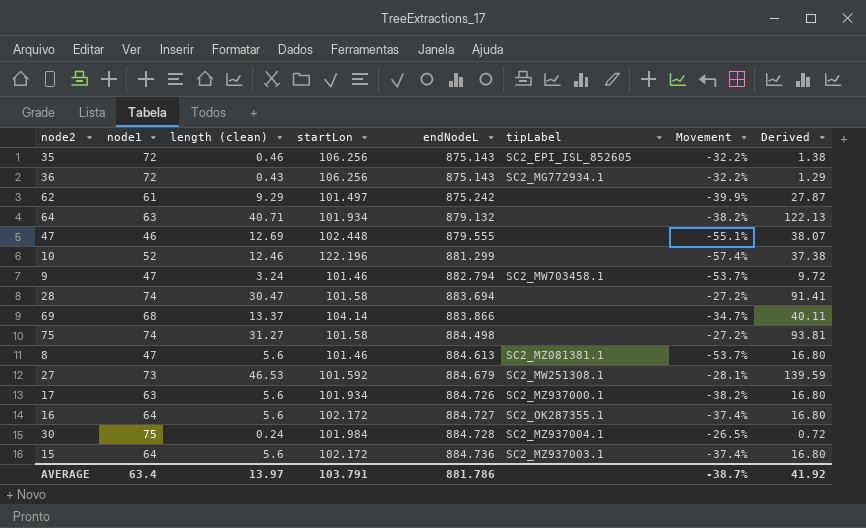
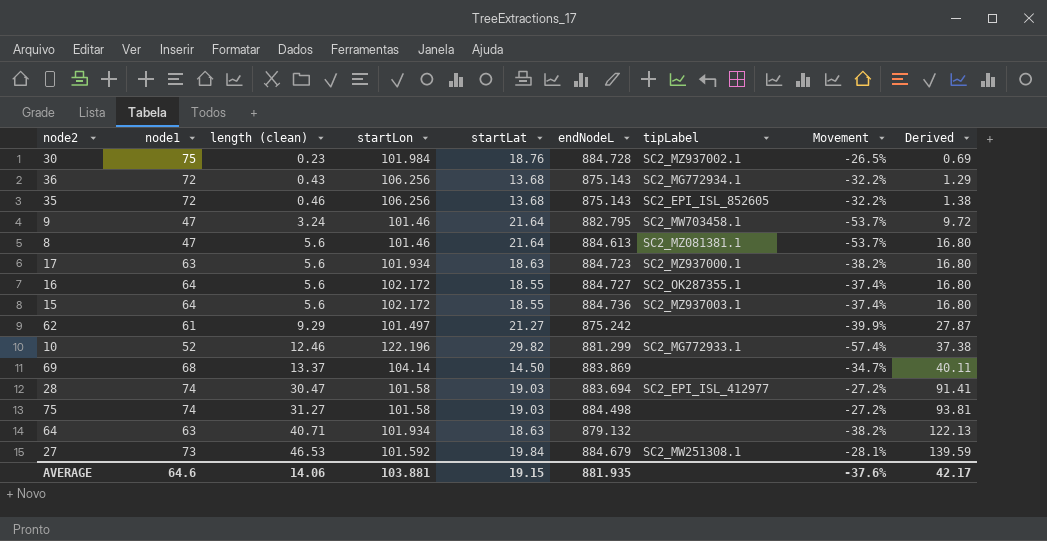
row order: endNodeL ascending -> length (clean) ascending
column startLat | position: none -> 5
row 47: 46 | 12.69 | 102.448 | 879.555 | none | -55.1% | 38.07 -> none
30 | length (clean): 0.24 -> 0.23
30 | tipLabel: SC2_MZ937004.1 -> SC2_MZ937002.1
30 | Derived: 0.72 -> 0.69
9 | endNodeL: 882.794 -> 882.795
17 | endNodeL: 884.726 -> 884.723
10 | tipLabel: none -> SC2_MG772933.1
69 | endNodeL: 883.866 -> 883.869
28 | tipLabel: none -> SC2_EPI_ISL_412977
AVERAGE | node1: 63.4 -> 64.6
AVERAGE | length (clean): 13.97 -> 14.06
AVERAGE | startLon: 103.791 -> 103.881
AVERAGE | endNodeL: 881.786 -> 881.935
AVERAGE | Movement: -38.7% -> -37.6%
AVERAGE | Derived: 41.92 -> 42.17

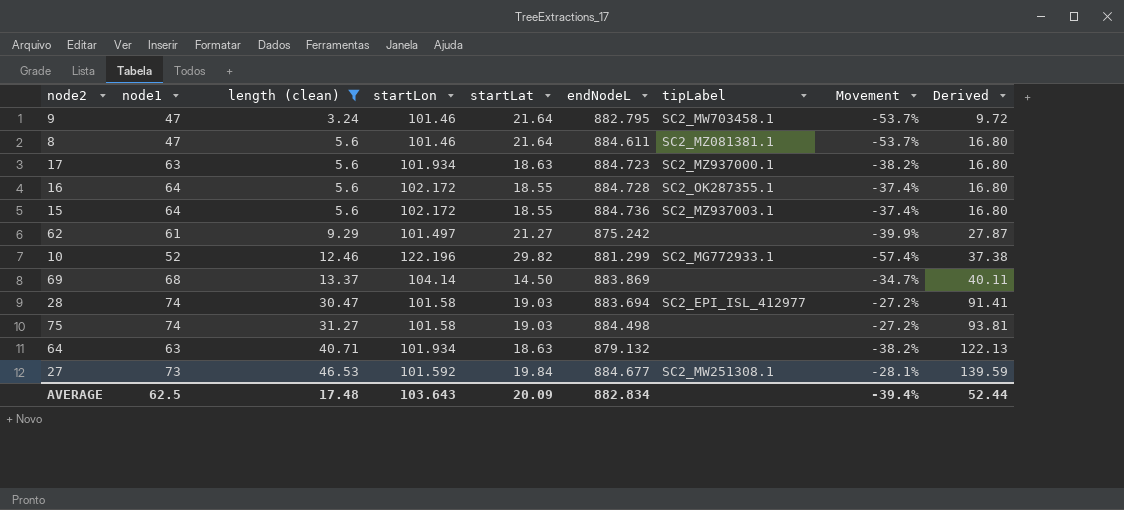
filter: none -> length (clean) >= 3.24
8 | endNodeL: 884.613 -> 884.611
16 | endNodeL: 884.727 -> 884.728
27 | endNodeL: 884.679 -> 884.677
AVERAGE | node1: 64.6 -> 62.5
AVERAGE | length (clean): 14.06 -> 17.48
AVERAGE | startLon: 103.881 -> 103.643
AVERAGE | startLat: 19.15 -> 20.09
AVERAGE | endNodeL: 881.935 -> 882.834
AVERAGE | Movement: -37.6% -> -39.4%
AVERAGE | Derived: 42.17 -> 52.44

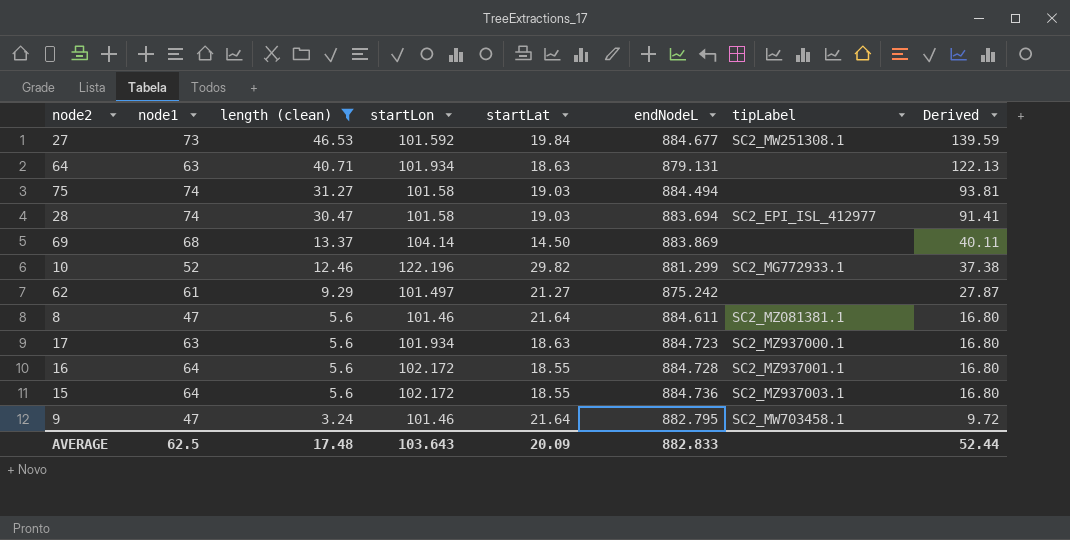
row order: length (clean) ascending -> length (clean) descending
column Movement | formula: ([node1] - [startLon]) / [startLon] -> none
64 | endNodeL: 879.132 -> 879.131
75 | endNodeL: 884.498 -> 884.494
16 | tipLabel: SC2_OK287355.1 -> SC2_MZ937001.1
AVERAGE | endNodeL: 882.834 -> 882.833

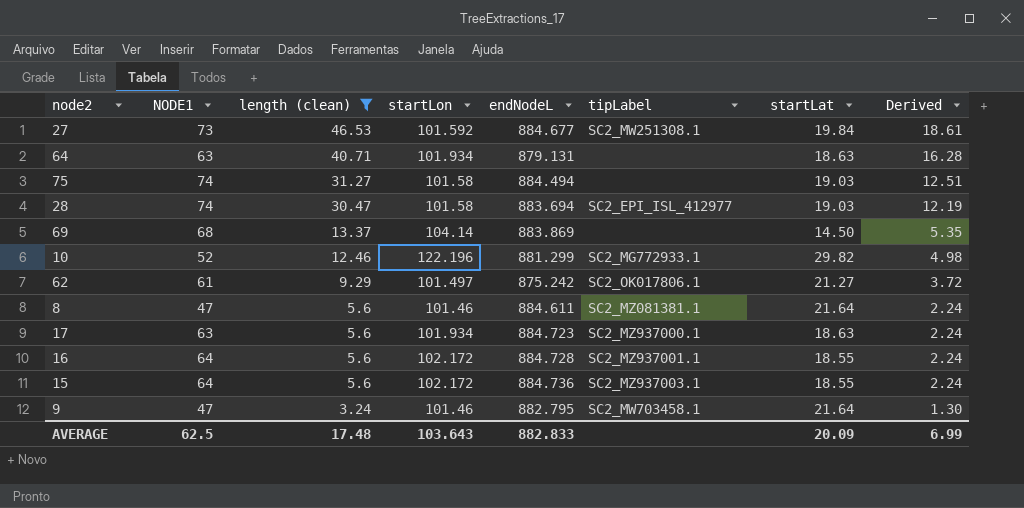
column name: node1 -> NODE1
column startLat | position: 5 -> 7
column Derived | formula: [length (clean)] * 3 -> [length (clean)] * 0.4
62 | tipLabel: none -> SC2_OK017806.1
AVERAGE | Derived: 52.44 -> 6.99

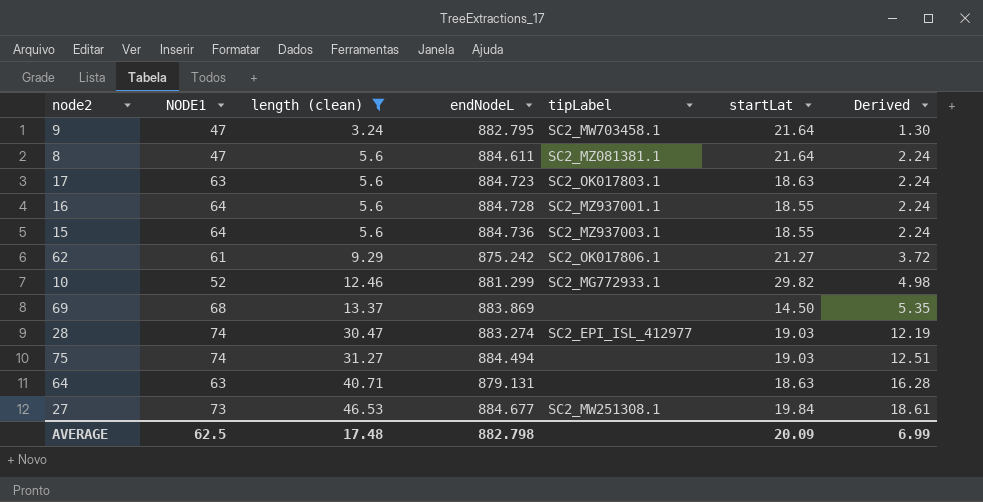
row order: length (clean) descending -> length (clean) ascending
column startLon | position: 4 -> none
17 | tipLabel: SC2_MZ937000.1 -> SC2_OK017803.1
28 | endNodeL: 883.694 -> 883.274
AVERAGE | endNodeL: 882.833 -> 882.798

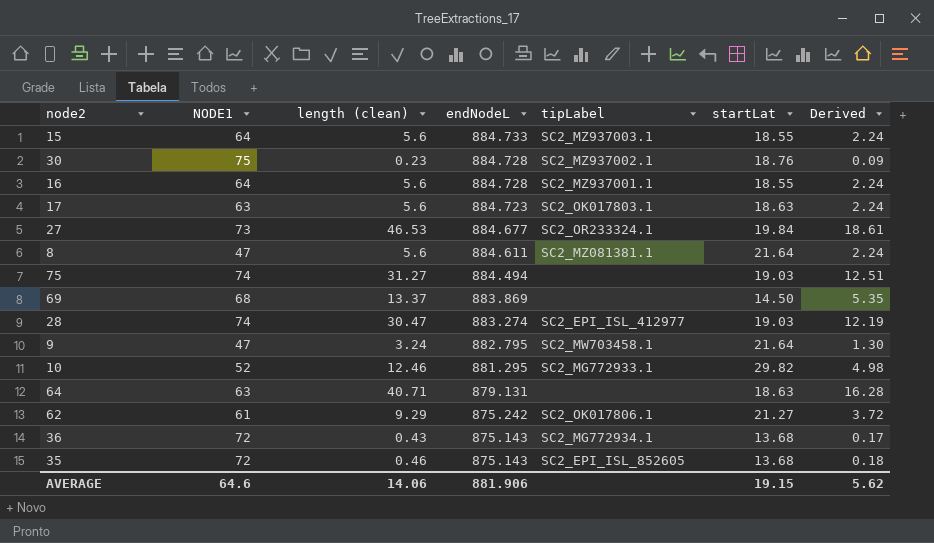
filter: length (clean) >= 3.24 -> none
row order: length (clean) ascending -> endNodeL descending
15 | endNodeL: 884.736 -> 884.733
27 | tipLabel: SC2_MW251308.1 -> SC2_OR233324.1
10 | endNodeL: 881.299 -> 881.295
AVERAGE | NODE1: 62.5 -> 64.6
AVERAGE | length (clean): 17.48 -> 14.06
AVERAGE | endNodeL: 882.798 -> 881.906
AVERAGE | startLat: 20.09 -> 19.15
AVERAGE | Derived: 6.99 -> 5.62

